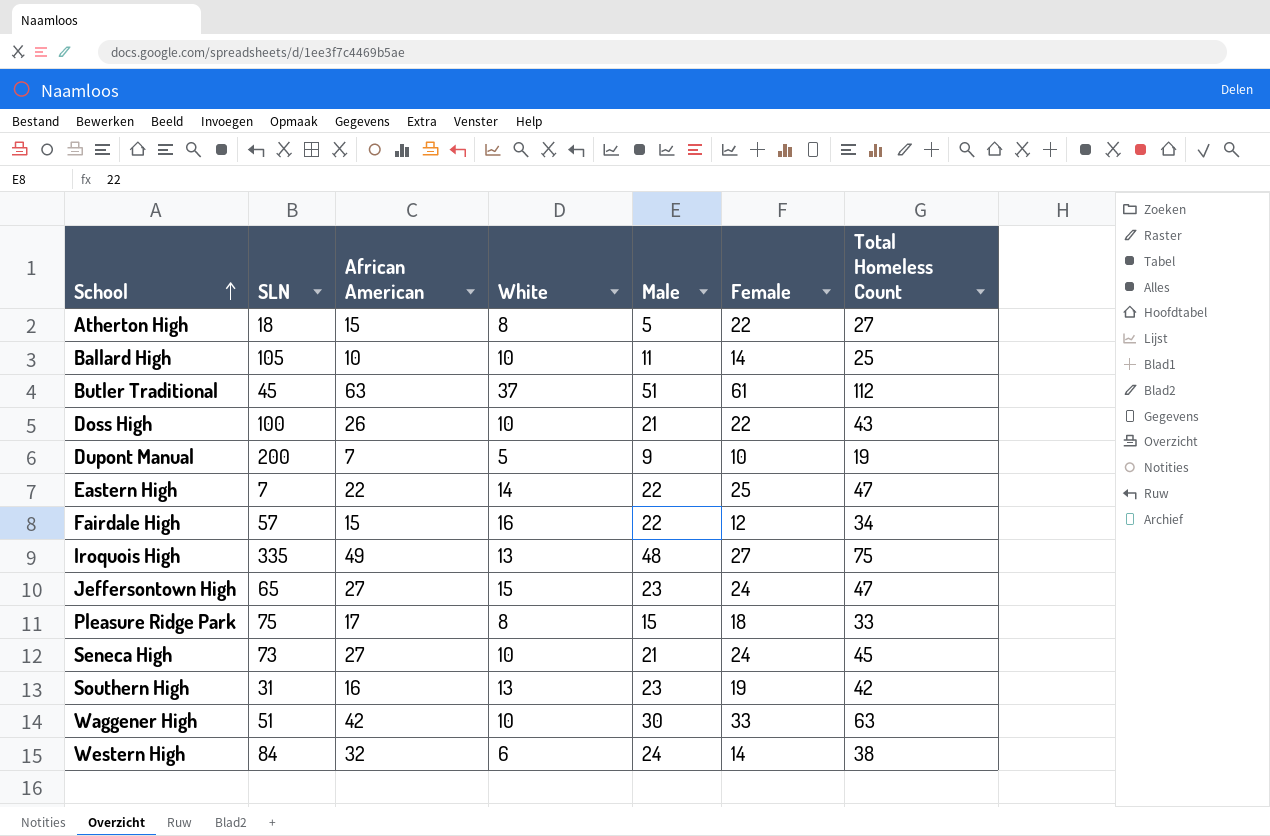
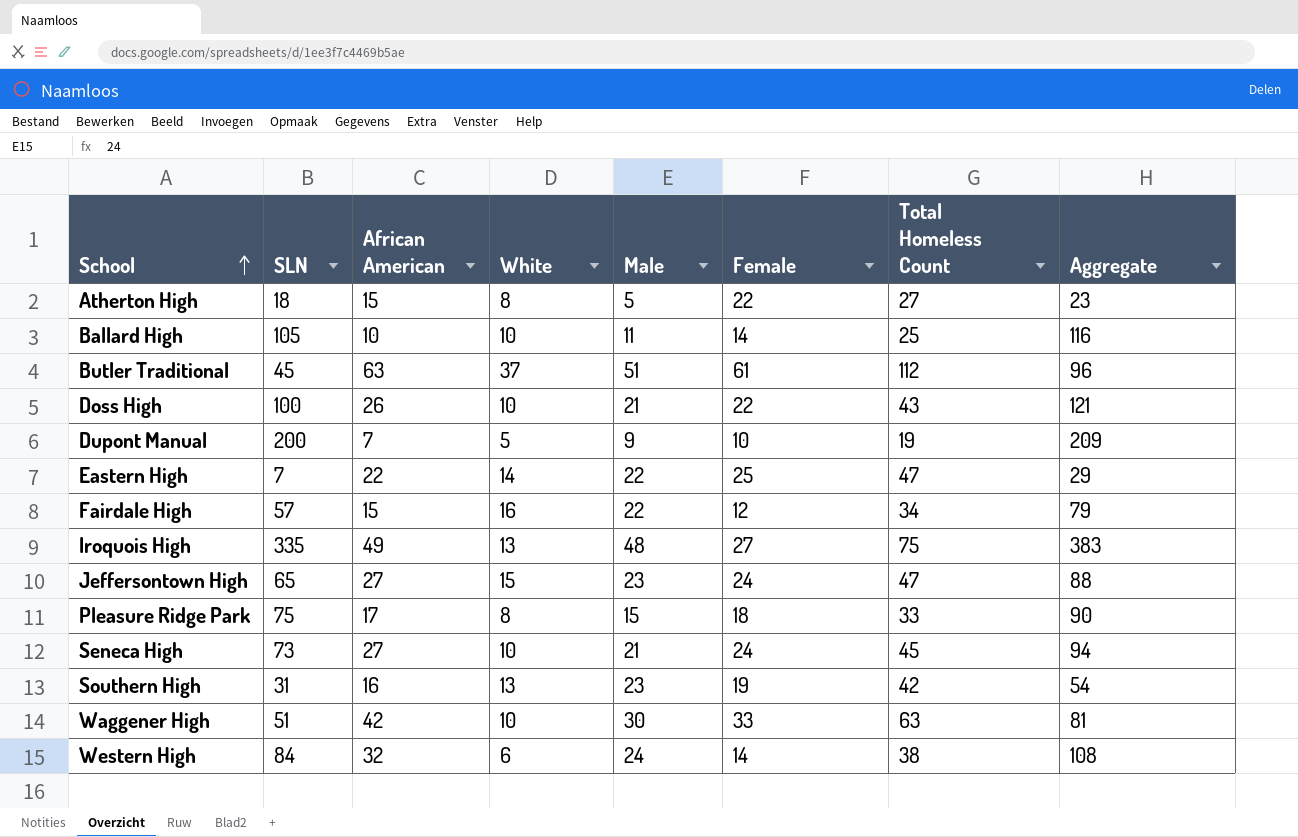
column Aggregate | formula: none -> [SLN] + [Male]

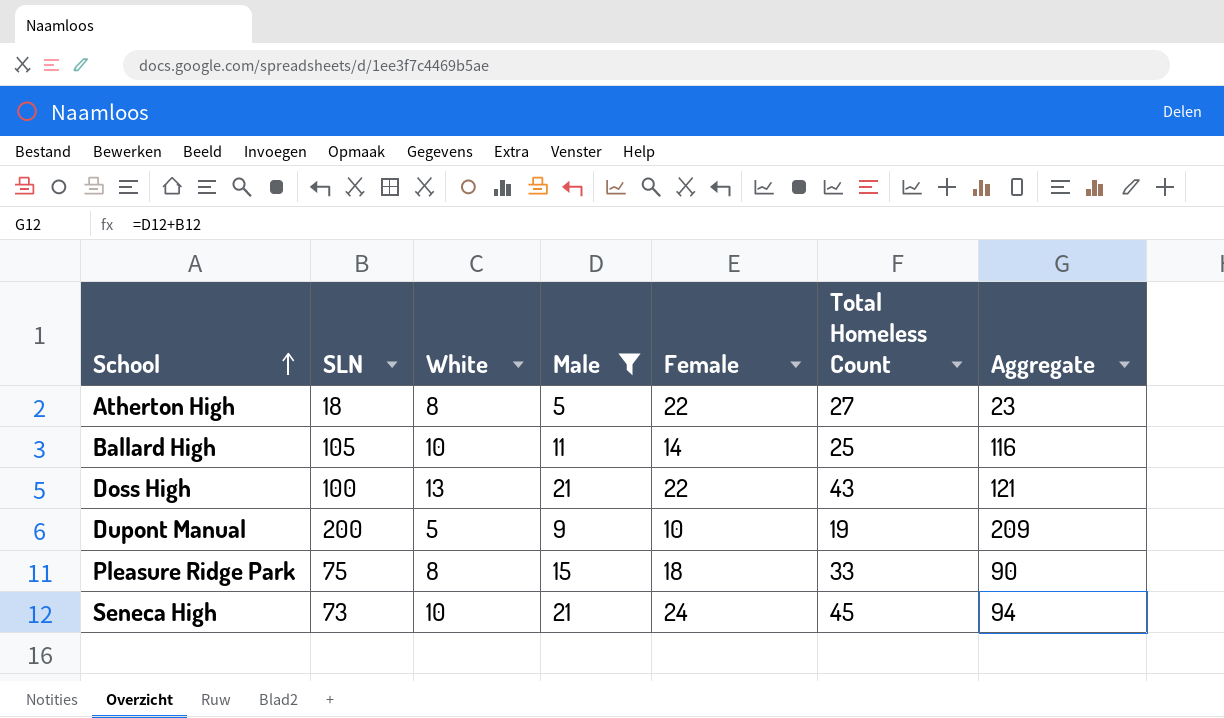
filter: none -> Male <= 21
column African American | position: 3 -> none
Doss High | White: 10 -> 13

